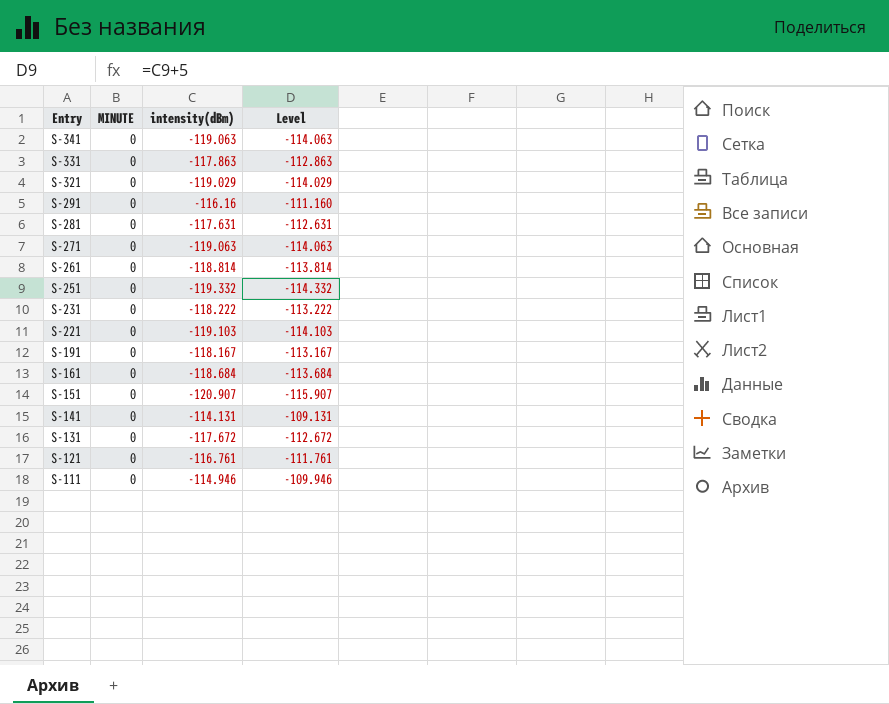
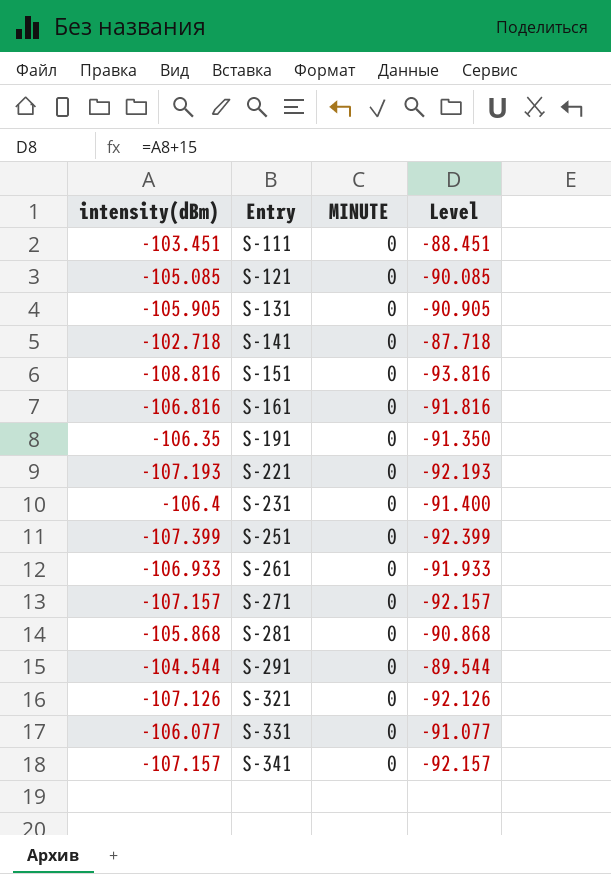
row order: Entry descending -> Entry ascending
column intensity(dBm) | position: 3 -> 1
column Level | formula: [intensity(dBm)] + 5 -> [intensity(dBm)] + 15
S-111 | intensity(dBm): -114.946 -> -103.451
S-121 | intensity(dBm): -116.761 -> -105.085
S-131 | intensity(dBm): -117.672 -> -105.905
S-141 | intensity(dBm): -114.131 -> -102.718
S-151 | intensity(dBm): -120.907 -> -108.816
S-161 | intensity(dBm): -118.684 -> -106.816
S-191 | intensity(dBm): -118.167 -> -106.35
S-221 | intensity(dBm): -119.103 -> -107.193
S-231 | intensity(dBm): -118.222 -> -106.4
S-251 | intensity(dBm): -119.332 -> -107.399
S-261 | intensity(dBm): -118.814 -> -106.933
S-271 | intensity(dBm): -119.063 -> -107.157
S-281 | intensity(dBm): -117.631 -> -105.868
S-291 | intensity(dBm): -116.16 -> -104.544
S-321 | intensity(dBm): -119.029 -> -107.126
S-331 | intensity(dBm): -117.863 -> -106.077
S-341 | intensity(dBm): -119.063 -> -107.157

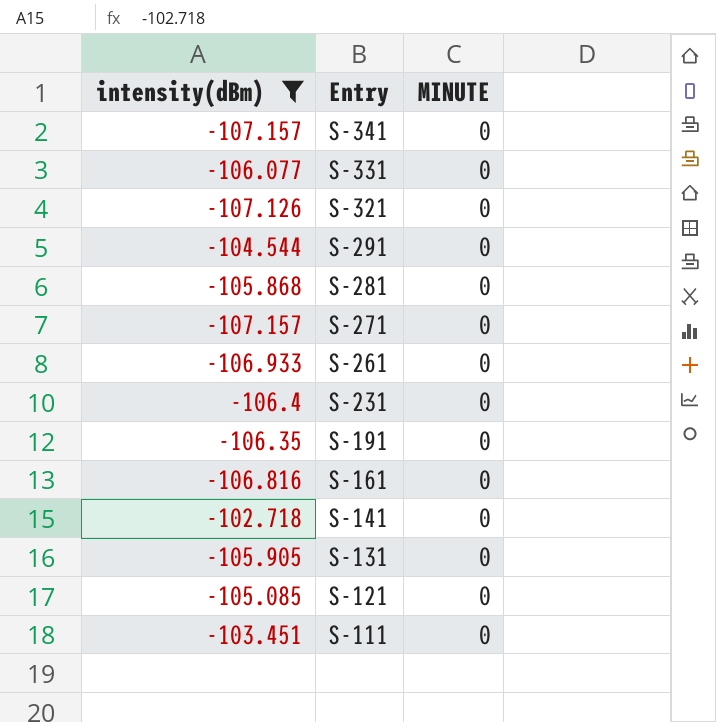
filter: none -> intensity(dBm) >= -107.157
row order: Entry ascending -> Entry descending
column Level | formula: [intensity(dBm)] + 15 -> none

